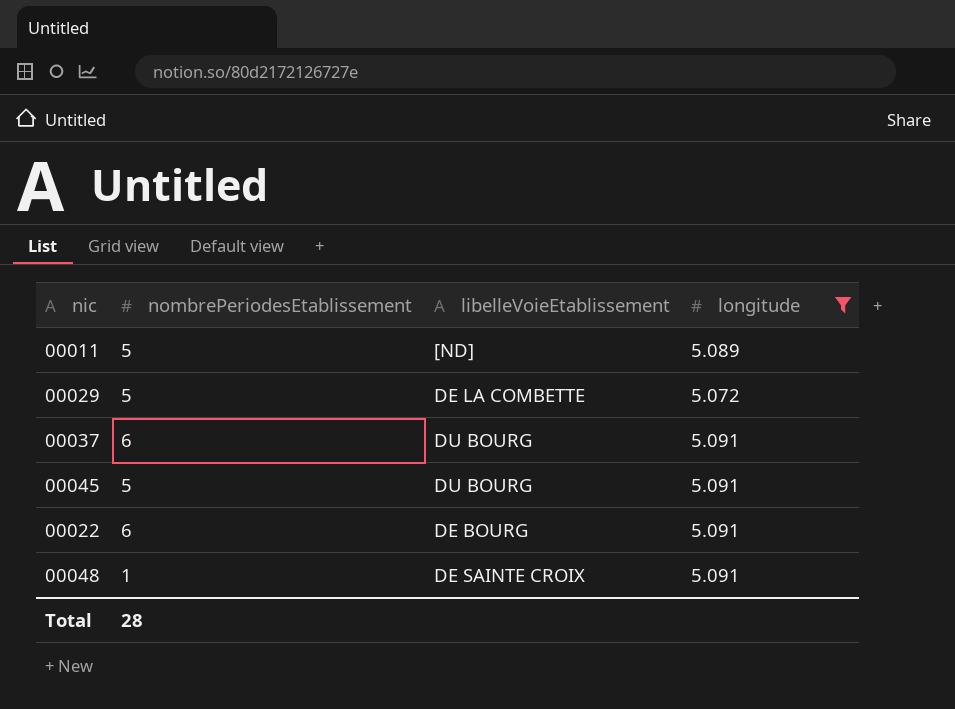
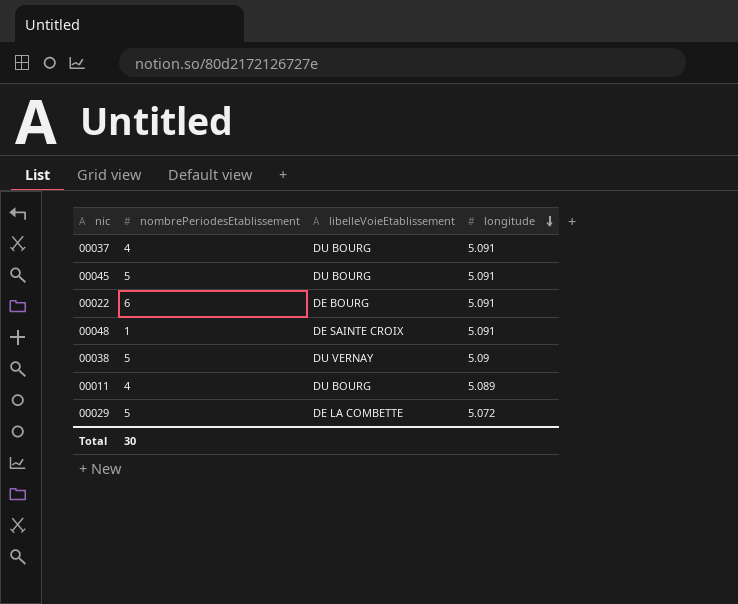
filter: longitude != 5.09 -> none
row order: none -> longitude descending
00037 | nombrePeriodesEtablissement: 6 -> 4
00011 | nombrePeriodesEtablissement: 5 -> 4
00011 | libelleVoieEtablissement: [ND] -> DU BOURG
Total | nombrePeriodesEtablissement: 28 -> 30

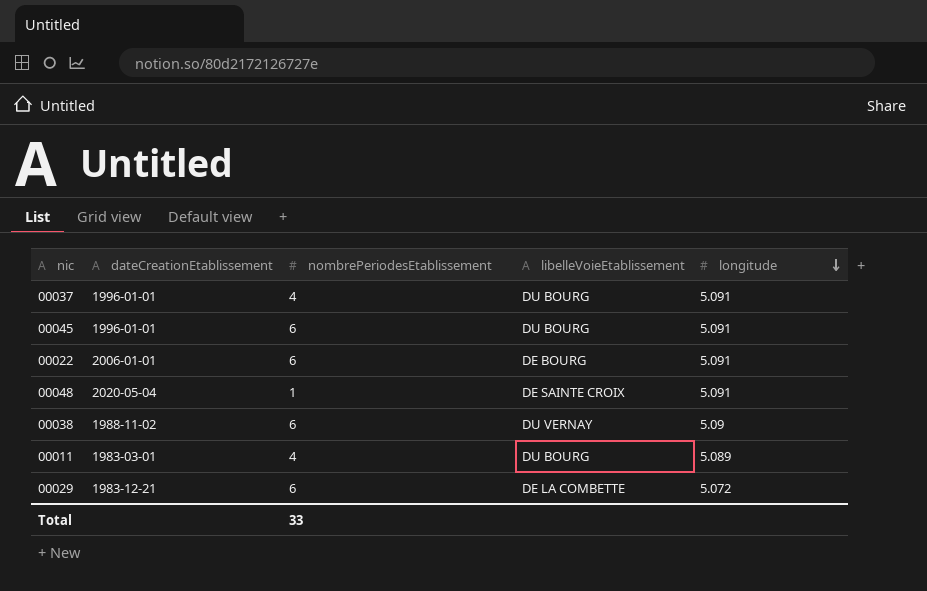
column dateCreationEtablissement | position: none -> 2
00045 | nombrePeriodesEtablissement: 5 -> 6
00038 | nombrePeriodesEtablissement: 5 -> 6
00029 | nombrePeriodesEtablissement: 5 -> 6
Total | nombrePeriodesEtablissement: 30 -> 33

